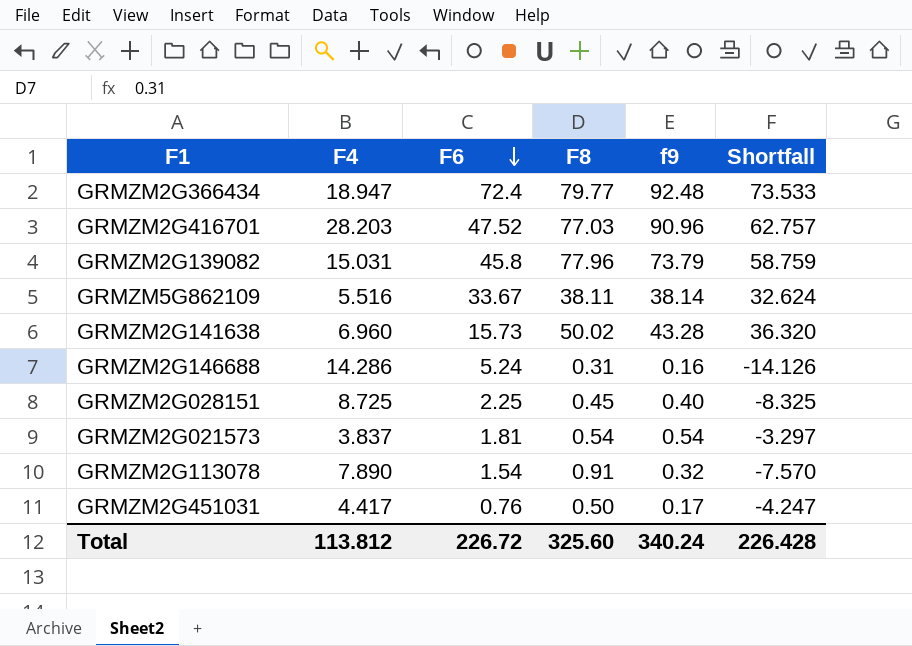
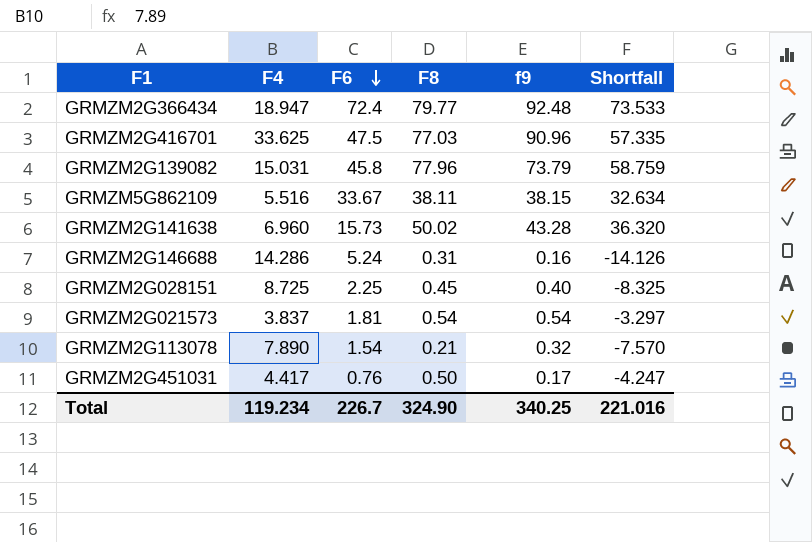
GRMZM2G416701 | F4: 28.203 -> 33.625
GRMZM2G416701 | F6: 47.52 -> 47.5
GRMZM2G416701 | Shortfall: 62.757 -> 57.335
GRMZM5G862109 | f9: 38.14 -> 38.15
GRMZM5G862109 | Shortfall: 32.624 -> 32.634
GRMZM2G113078 | F8: 0.91 -> 0.21
Total | F4: 113.812 -> 119.234
Total | F6: 226.72 -> 226.7
Total | F8: 325.60 -> 324.90
Total | f9: 340.24 -> 340.25
Total | Shortfall: 226.428 -> 221.016

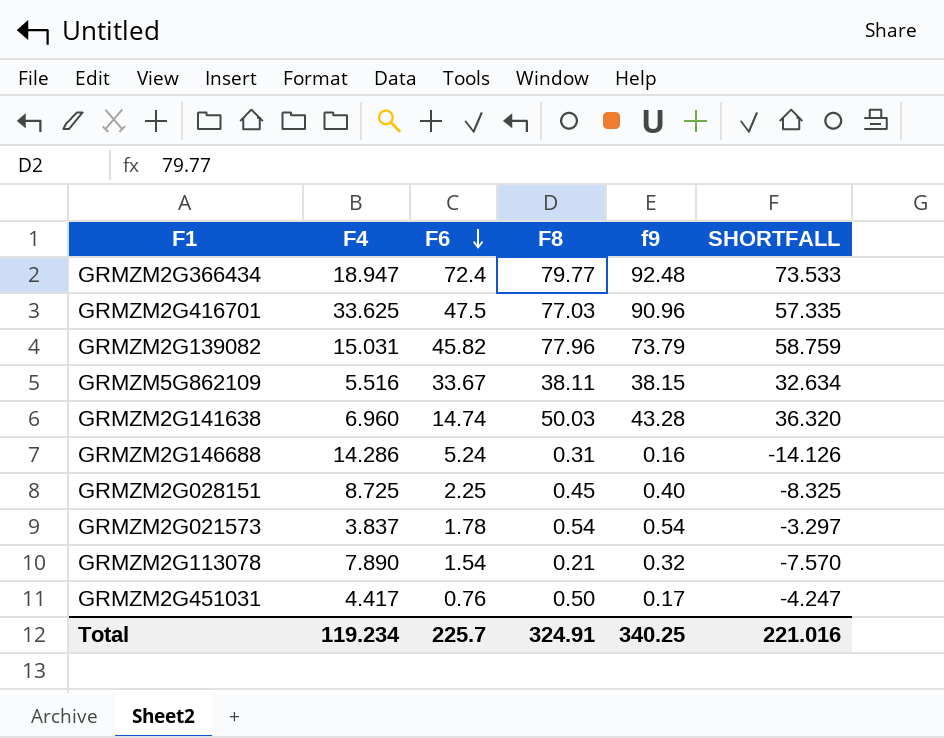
column name: Shortfall -> SHORTFALL
GRMZM2G139082 | F6: 45.8 -> 45.82
GRMZM2G141638 | F6: 15.73 -> 14.74
GRMZM2G141638 | F8: 50.02 -> 50.03
GRMZM2G021573 | F6: 1.81 -> 1.78
Total | F6: 226.7 -> 225.7
Total | F8: 324.90 -> 324.91

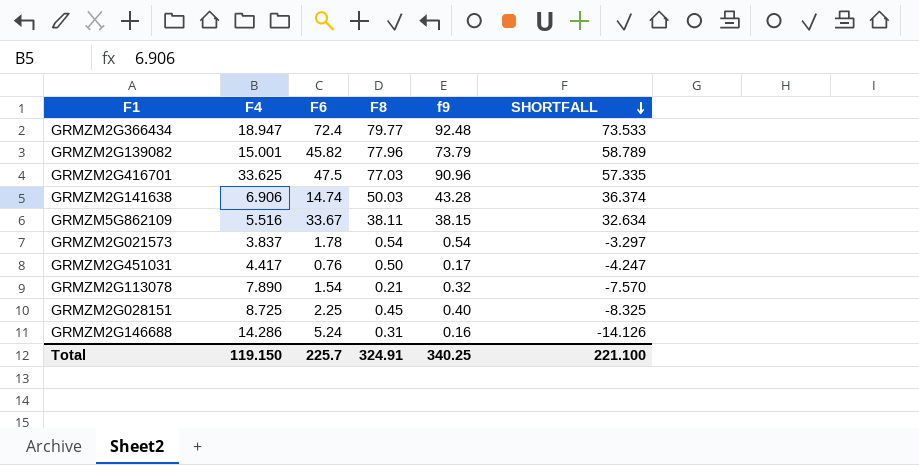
row order: F6 descending -> SHORTFALL descending
GRMZM2G139082 | F4: 15.031 -> 15.001
GRMZM2G139082 | SHORTFALL: 58.759 -> 58.789
GRMZM2G141638 | F4: 6.960 -> 6.906
GRMZM2G141638 | SHORTFALL: 36.320 -> 36.374
Total | F4: 119.234 -> 119.150
Total | SHORTFALL: 221.016 -> 221.100

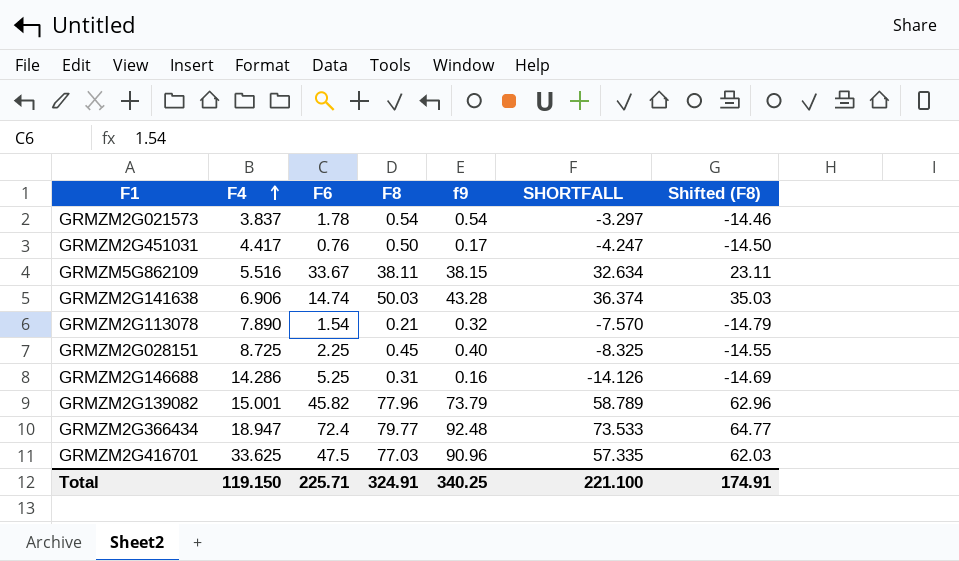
row order: SHORTFALL descending -> F4 ascending
column Shifted (F8) | formula: none -> [F8] - 15
GRMZM2G146688 | F6: 5.24 -> 5.25
Total | F6: 225.7 -> 225.71

